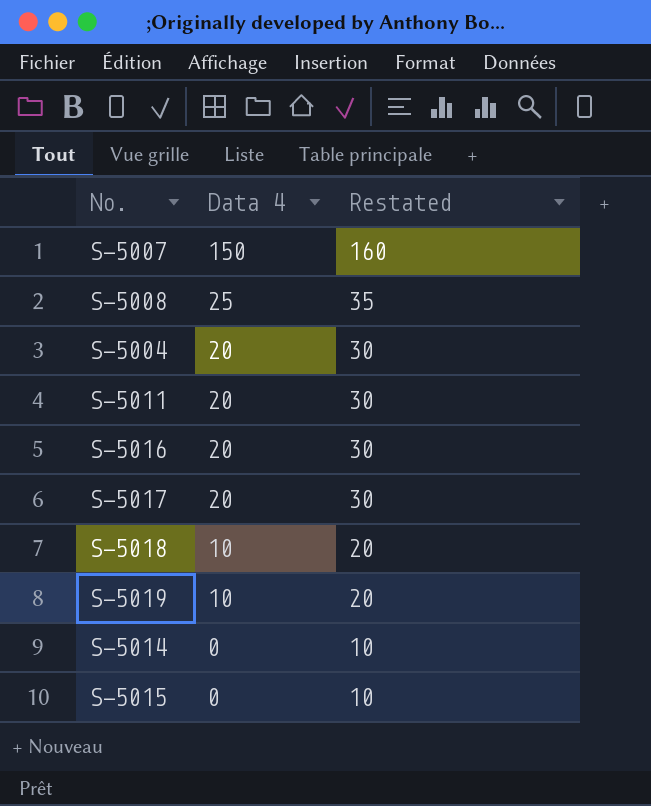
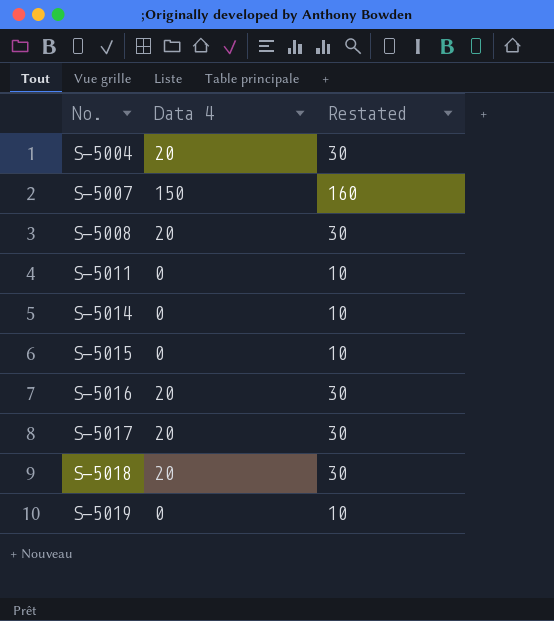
row order: Data 4 descending -> No. ascending
S-5008 | Data 4: 25 -> 20
S-5008 | Restated: 35 -> 30
S-5011 | Data 4: 20 -> 0
S-5011 | Restated: 30 -> 10
S-5018 | Data 4: 10 -> 20
S-5018 | Restated: 20 -> 30
S-5019 | Data 4: 10 -> 0
S-5019 | Restated: 20 -> 10

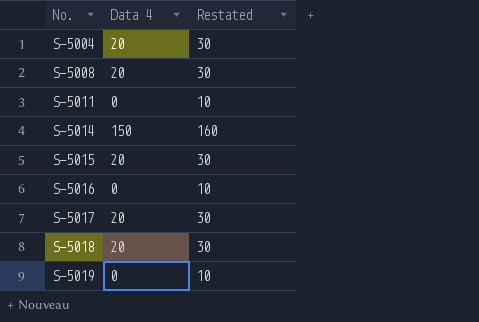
row S-5007: 150 | 160 -> none
S-5014 | Data 4: 0 -> 150
S-5014 | Restated: 10 -> 160
S-5015 | Data 4: 0 -> 20
S-5015 | Restated: 10 -> 30
S-5016 | Data 4: 20 -> 0
S-5016 | Restated: 30 -> 10

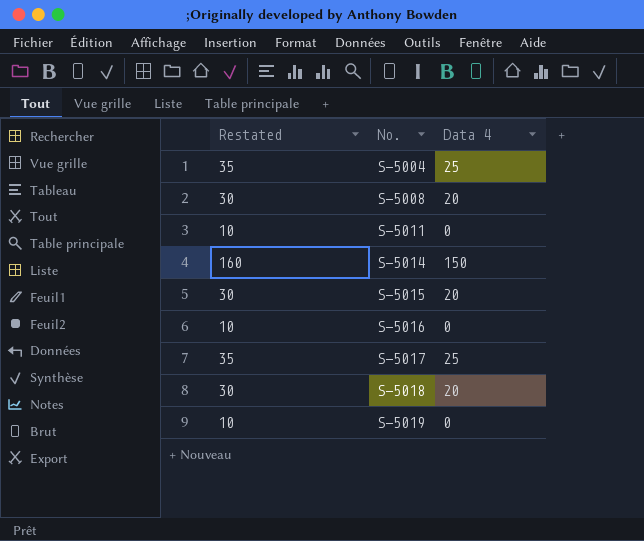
column Restated | position: 3 -> 1
S-5004 | Restated: 30 -> 35
S-5004 | Data 4: 20 -> 25
S-5017 | Restated: 30 -> 35
S-5017 | Data 4: 20 -> 25

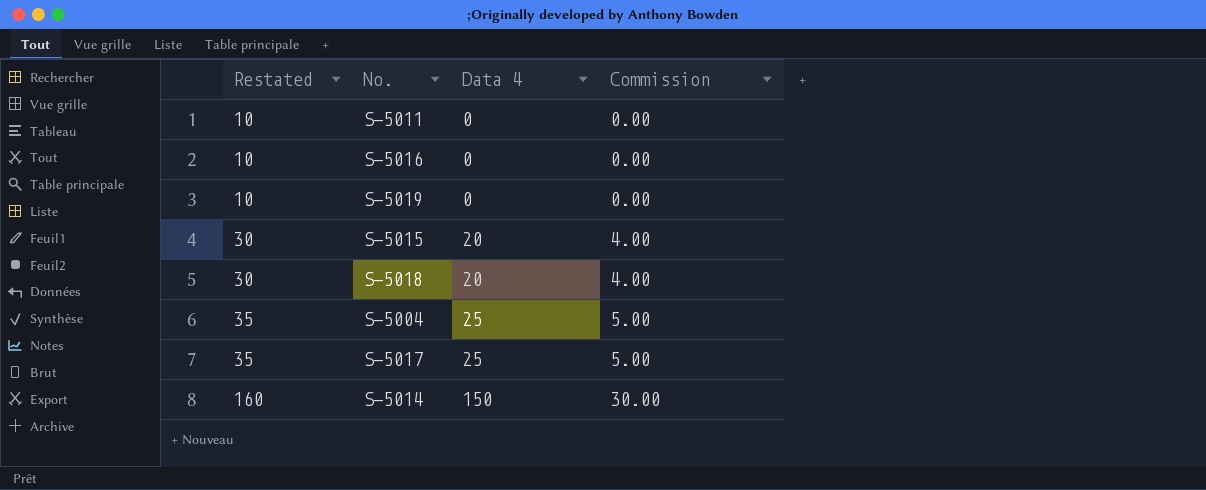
row order: No. ascending -> Restated ascending
column Commission | formula: none -> [Data 4] * 0.2
row S-5008: 30 | 20 -> none

